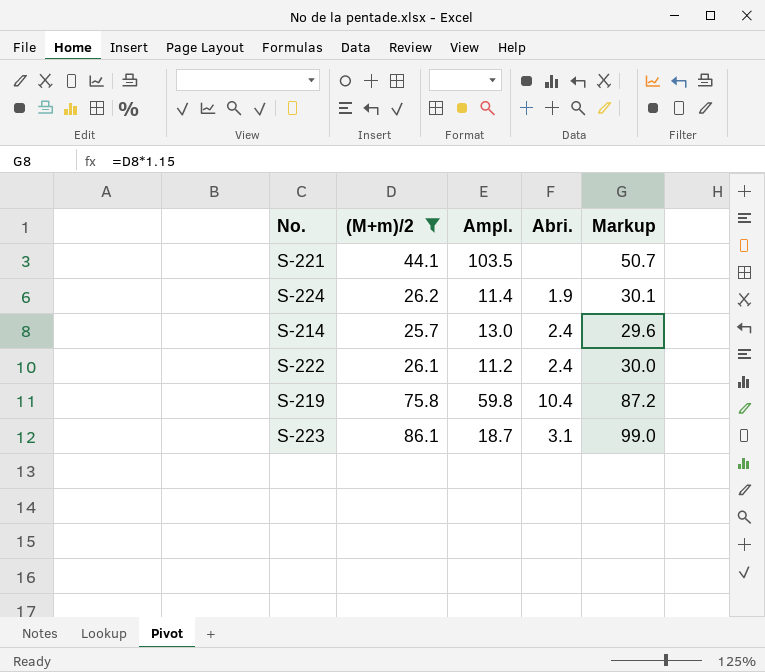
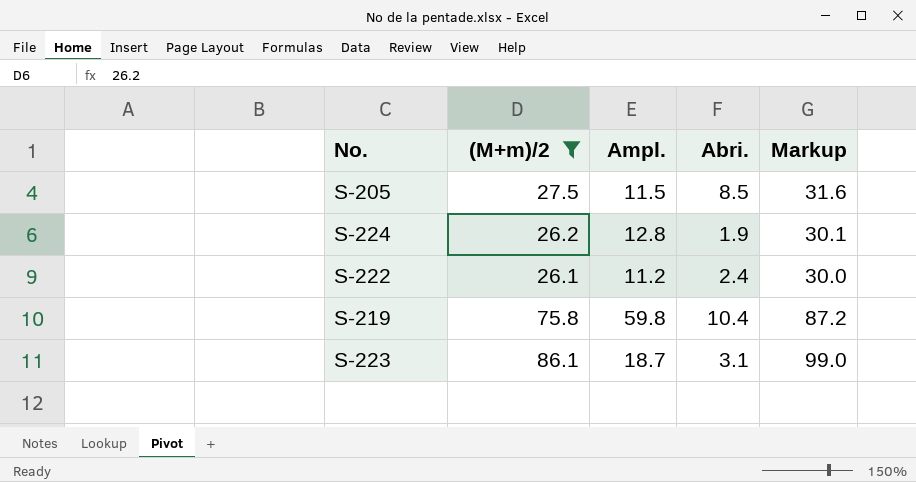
row S-221: 44.1 | 103.5 | none | 50.7 -> none
row S-214: 25.7 | 13.0 | 2.4 | 29.6 -> none
row S-205: none -> 27.5 | 11.5 | 8.5 | 31.6
S-224 | Ampl.: 11.4 -> 12.8

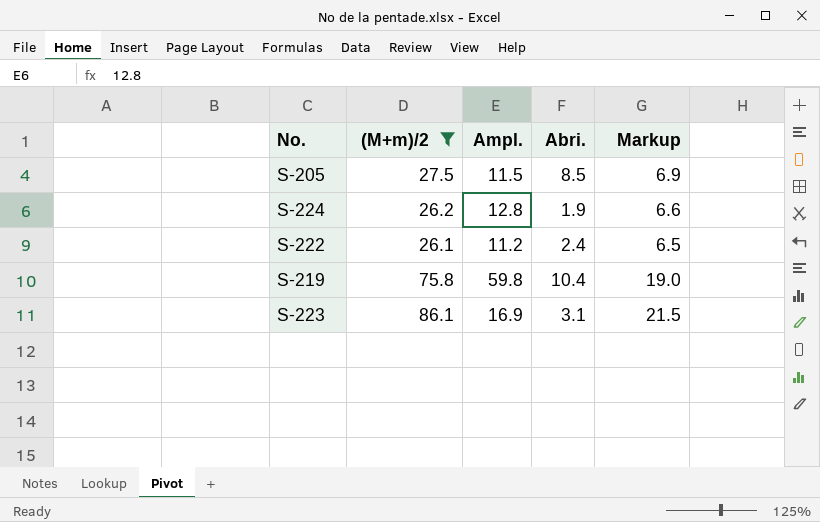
column Markup | formula: [(M+m)/2] * 1.15 -> [(M+m)/2] * 0.25
S-223 | Ampl.: 18.7 -> 16.9

